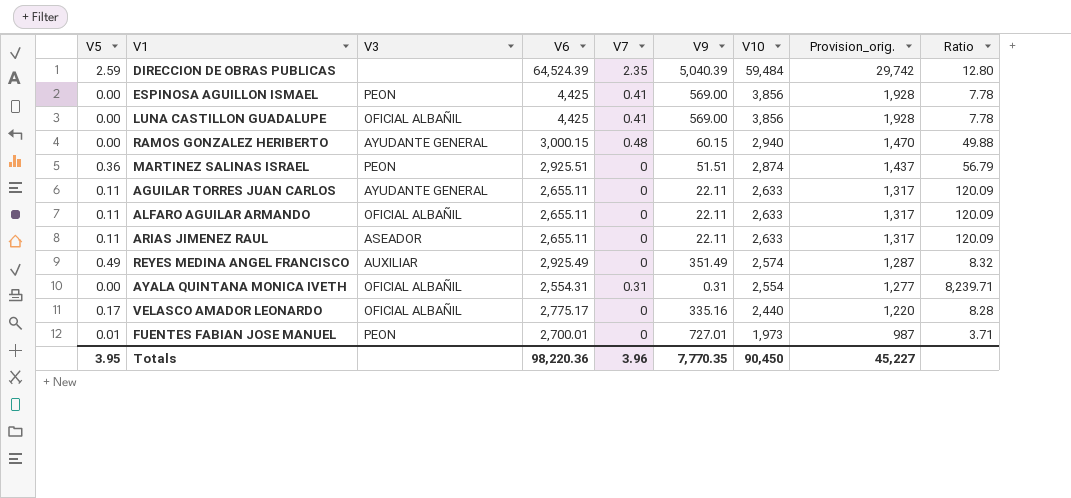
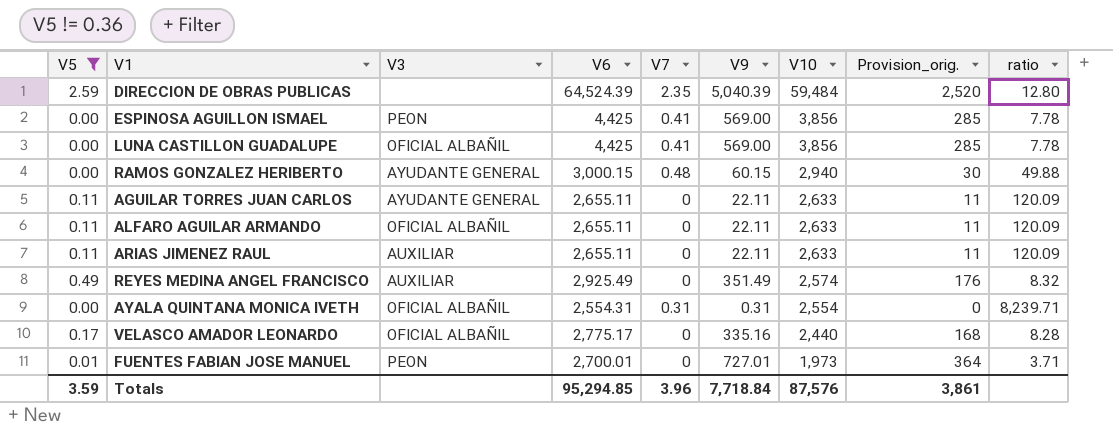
filter: none -> V5 != 0.36
column Provision_orig. | formula: [V10] * 0.5 -> [V9] * 0.5
column name: Ratio -> ratio
ARIAS JIMENEZ RAUL | V3: ASEADOR -> AUXILIAR
Totals | V5: 3.95 -> 3.59
Totals | V6: 98,220.36 -> 95,294.85
Totals | V9: 7,770.35 -> 7,718.84
Totals | V10: 90,450 -> 87,576
Totals | Provision_orig.: 45,227 -> 3,861

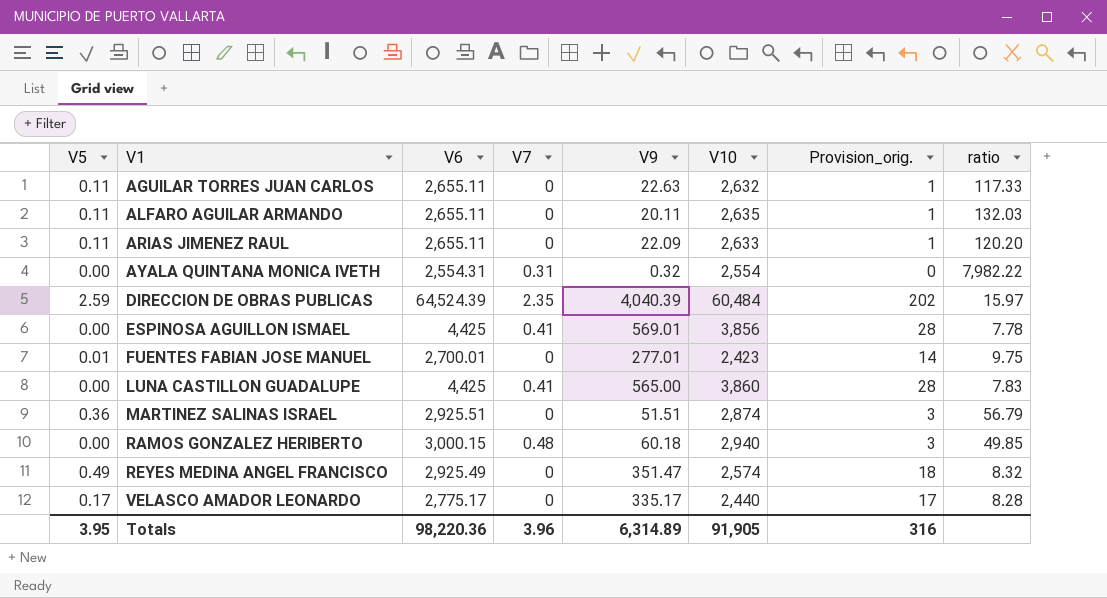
filter: V5 != 0.36 -> none
row order: V10 descending -> V1 ascending
column V3 | position: 3 -> none
column Provision_orig. | formula: [V9] * 0.5 -> [V9] * 0.05
AGUILAR TORRES JUAN CARLOS | V9: 22.11 -> 22.63
AGUILAR TORRES JUAN CARLOS | V10: 2,633 -> 2,632
AGUILAR TORRES JUAN CARLOS | ratio: 120.09 -> 117.33
ALFARO AGUILAR ARMANDO | V9: 22.11 -> 20.11
ALFARO AGUILAR ARMANDO | V10: 2,633 -> 2,635
ALFARO AGUILAR ARMANDO | ratio: 120.09 -> 132.03
ARIAS JIMENEZ RAUL | V9: 22.11 -> 22.09
ARIAS JIMENEZ RAUL | ratio: 120.09 -> 120.20
AYALA QUINTANA MONICA IVETH | V9: 0.31 -> 0.32
AYALA QUINTANA MONICA IVETH | ratio: 8,239.71 -> 7,982.22
DIRECCION DE OBRAS PUBLICAS | V9: 5,040.39 -> 4,040.39
DIRECCION DE OBRAS PUBLICAS | V10: 59,484 -> 60,484
DIRECCION DE OBRAS PUBLICAS | ratio: 12.80 -> 15.97
ESPINOSA AGUILLON ISMAEL | V9: 569.00 -> 569.01
FUENTES FABIAN JOSE MANUEL | V9: 727.01 -> 277.01
FUENTES FABIAN JOSE MANUEL | V10: 1,973 -> 2,423
FUENTES FABIAN JOSE MANUEL | ratio: 3.71 -> 9.75
LUNA CASTILLON GUADALUPE | V9: 569.00 -> 565.00
LUNA CASTILLON GUADALUPE | V10: 3,856 -> 3,860
LUNA CASTILLON GUADALUPE | ratio: 7.78 -> 7.83
RAMOS GONZALEZ HERIBERTO | V9: 60.15 -> 60.18
RAMOS GONZALEZ HERIBERTO | ratio: 49.88 -> 49.85
REYES MEDINA ANGEL FRANCISCO | V9: 351.49 -> 351.47
VELASCO AMADOR LEONARDO | V9: 335.16 -> 335.17
Totals | V5: 3.59 -> 3.95
Totals | V6: 95,294.85 -> 98,220.36
Totals | V9: 7,718.84 -> 6,314.89
Totals | V10: 87,576 -> 91,905
Totals | Provision_orig.: 3,861 -> 316

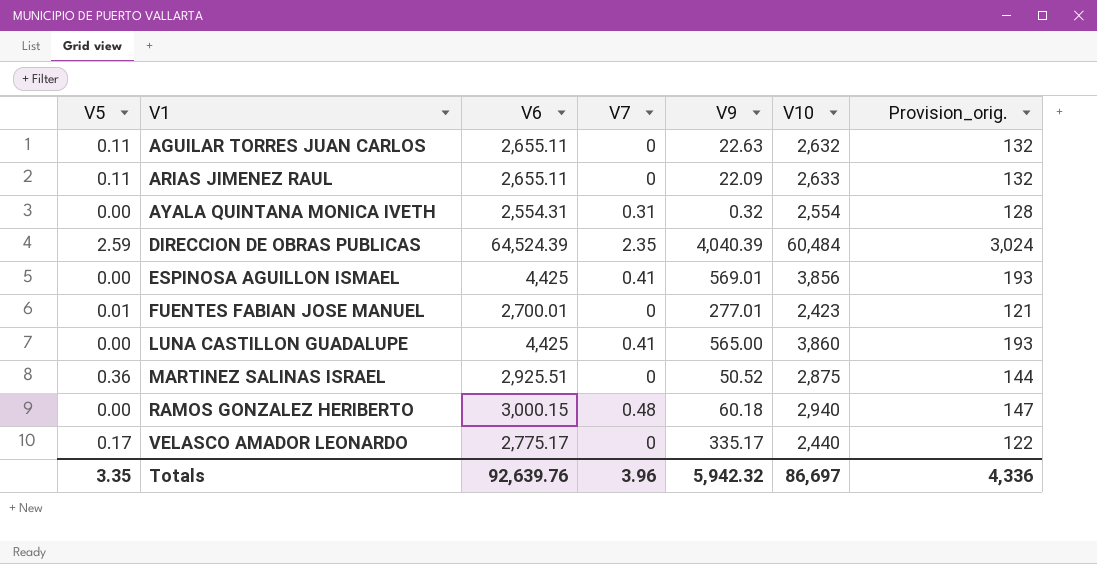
column ratio | formula: [V6] / [V9] -> none
column Provision_orig. | formula: [V9] * 0.05 -> [V10] * 0.05
row ALFARO AGUILAR ARMANDO: 0.11 | 2,655.11 | 0 | 20.11 | 2,635 | 1 | 132.03 -> none
row REYES MEDINA ANGEL FRANCISCO: 0.49 | 2,925.49 | 0 | 351.47 | 2,574 | 18 | 8.32 -> none
MARTINEZ SALINAS ISRAEL | V9: 51.51 -> 50.52
MARTINEZ SALINAS ISRAEL | V10: 2,874 -> 2,875
Totals | V5: 3.95 -> 3.35
Totals | V6: 98,220.36 -> 92,639.76
Totals | V9: 6,314.89 -> 5,942.32
Totals | V10: 91,905 -> 86,697
Totals | Provision_orig.: 316 -> 4,336

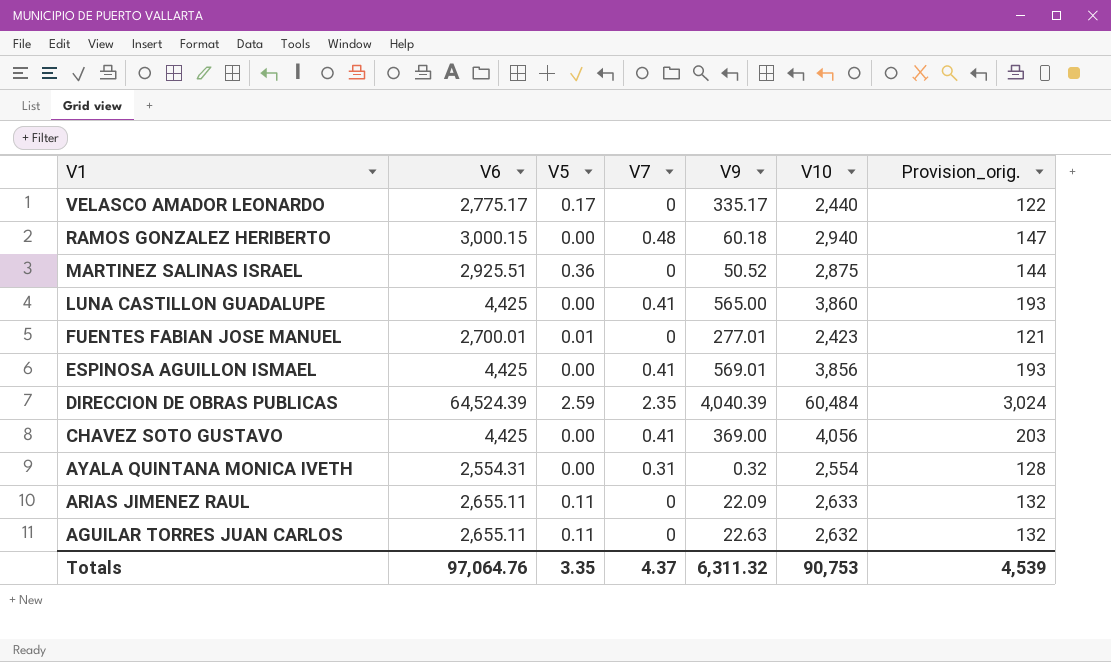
row order: V1 ascending -> V1 descending
column V5 | position: 1 -> 3
row CHAVEZ SOTO GUSTAVO: none -> 4,425 | 0.00 | 0.41 | 369.00 | 4,056 | 203
Totals | V6: 92,639.76 -> 97,064.76
Totals | V7: 3.96 -> 4.37
Totals | V9: 5,942.32 -> 6,311.32
Totals | V10: 86,697 -> 90,753
Totals | Provision_orig.: 4,336 -> 4,539

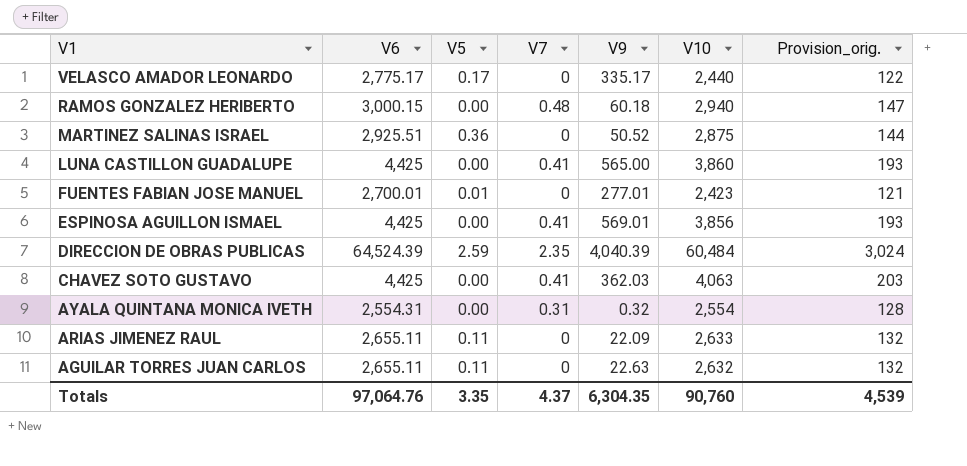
CHAVEZ SOTO GUSTAVO | V9: 369.00 -> 362.03
CHAVEZ SOTO GUSTAVO | V10: 4,056 -> 4,063
Totals | V9: 6,311.32 -> 6,304.35
Totals | V10: 90,753 -> 90,760

